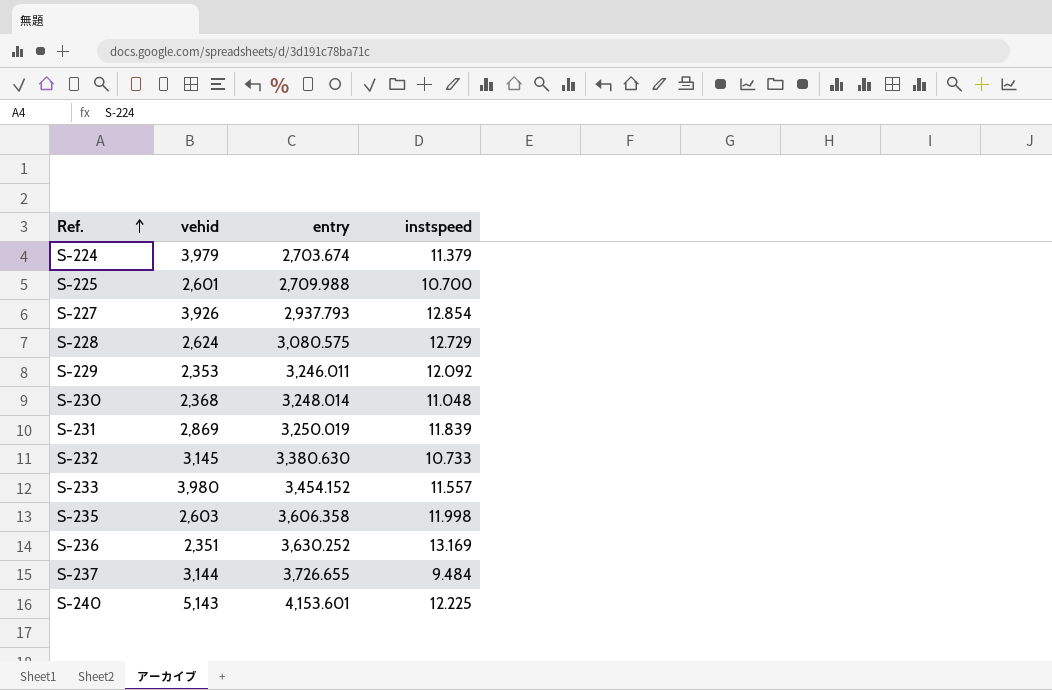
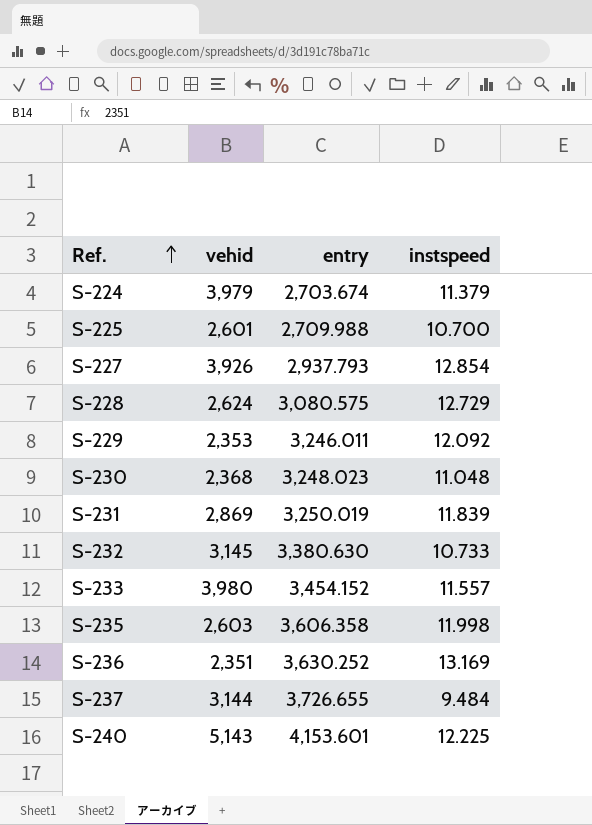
S-230 | entry: 3,248.014 -> 3,248.023

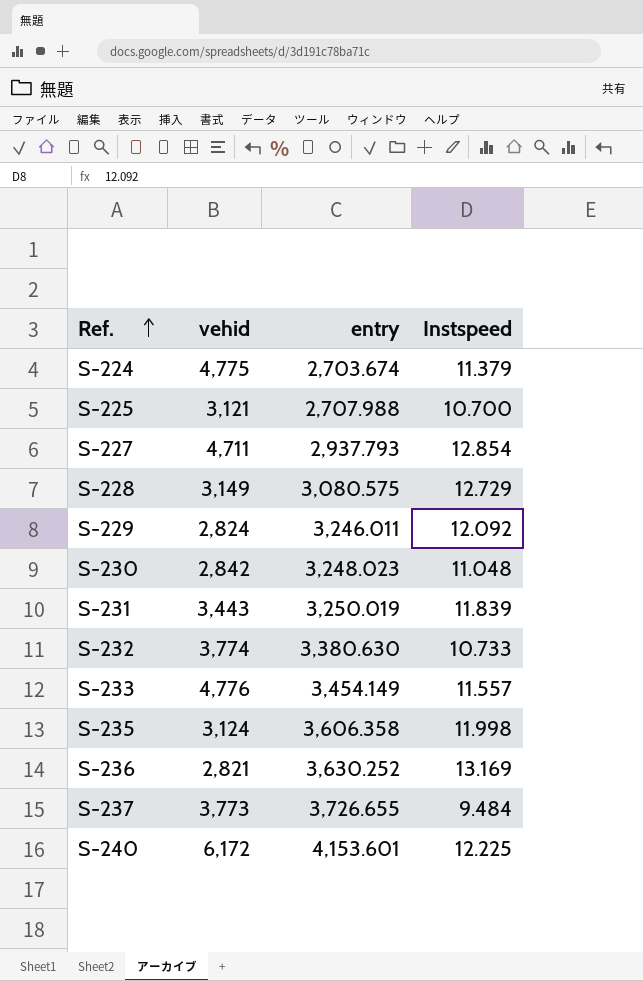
column name: instspeed -> Instspeed
S-224 | vehid: 3,979 -> 4,775
S-225 | vehid: 2,601 -> 3,121
S-225 | entry: 2,709.988 -> 2,707.988
S-227 | vehid: 3,926 -> 4,711
S-228 | vehid: 2,624 -> 3,149
S-229 | vehid: 2,353 -> 2,824
S-230 | vehid: 2,368 -> 2,842
S-231 | vehid: 2,869 -> 3,443
S-232 | vehid: 3,145 -> 3,774
S-233 | vehid: 3,980 -> 4,776
S-233 | entry: 3,454.152 -> 3,454.149
S-235 | vehid: 2,603 -> 3,124
S-236 | vehid: 2,351 -> 2,821
S-237 | vehid: 3,144 -> 3,773
S-240 | vehid: 5,143 -> 6,172

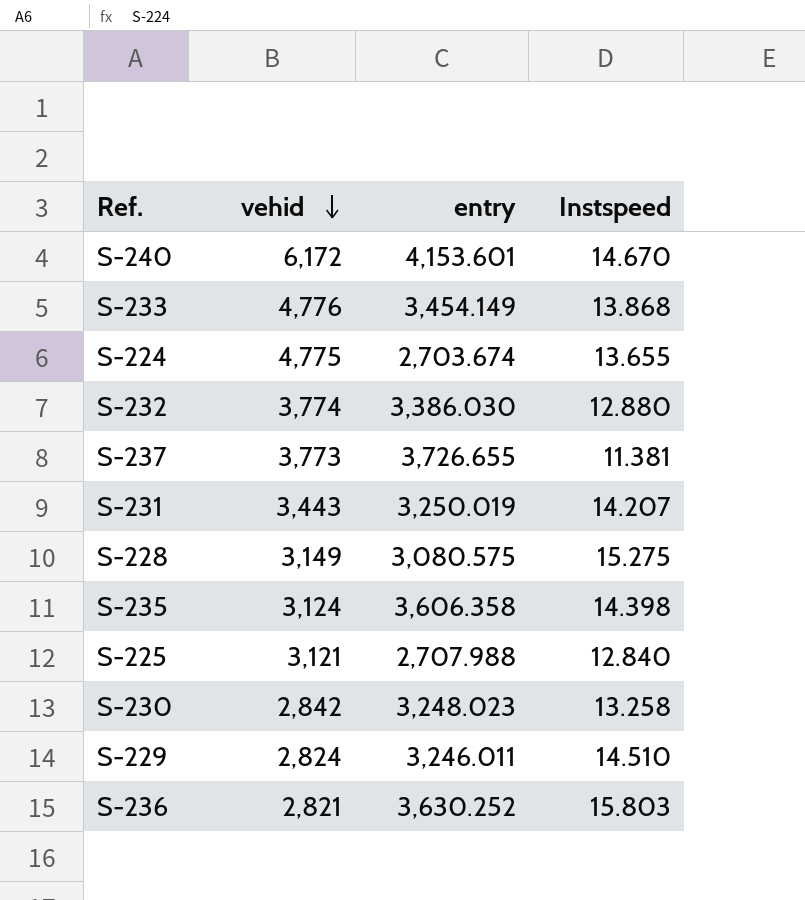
row order: Ref. ascending -> vehid descending
row S-227: 4,711 | 2,937.793 | 12.854 -> none
S-240 | Instspeed: 12.225 -> 14.670
S-233 | Instspeed: 11.557 -> 13.868
S-224 | Instspeed: 11.379 -> 13.655
S-232 | entry: 3,380.630 -> 3,386.030
S-232 | Instspeed: 10.733 -> 12.880
S-237 | Instspeed: 9.484 -> 11.381
S-231 | Instspeed: 11.839 -> 14.207
S-228 | Instspeed: 12.729 -> 15.275
S-235 | Instspeed: 11.998 -> 14.398
S-225 | Instspeed: 10.700 -> 12.840
S-230 | Instspeed: 11.048 -> 13.258
S-229 | Instspeed: 12.092 -> 14.510
S-236 | Instspeed: 13.169 -> 15.803

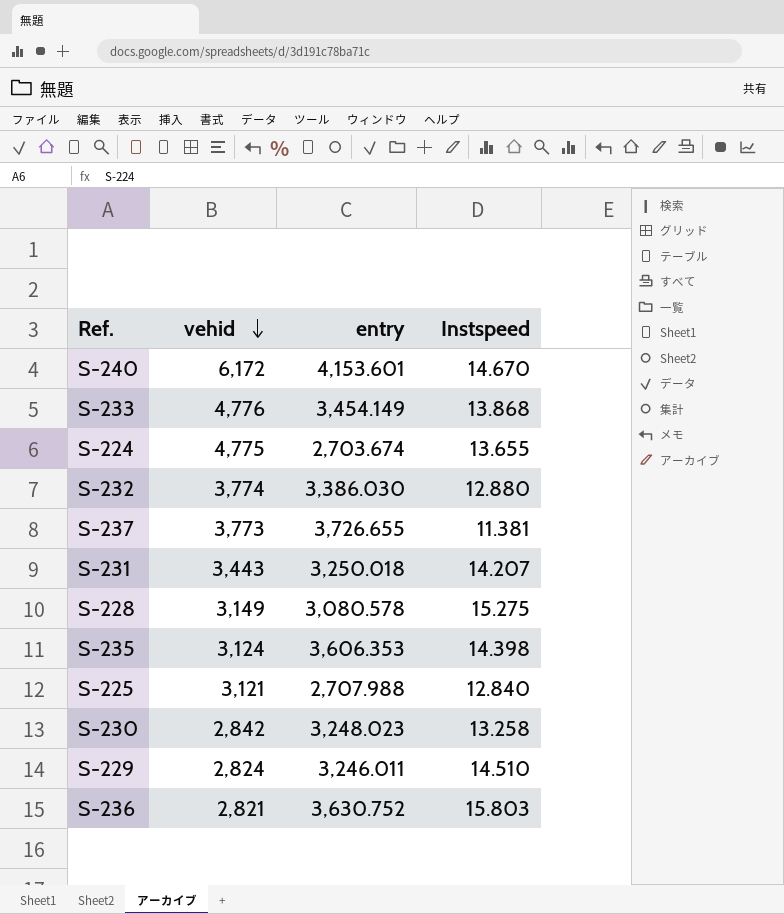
S-231 | entry: 3,250.019 -> 3,250.018
S-228 | entry: 3,080.575 -> 3,080.578
S-235 | entry: 3,606.358 -> 3,606.353
S-236 | entry: 3,630.252 -> 3,630.752

